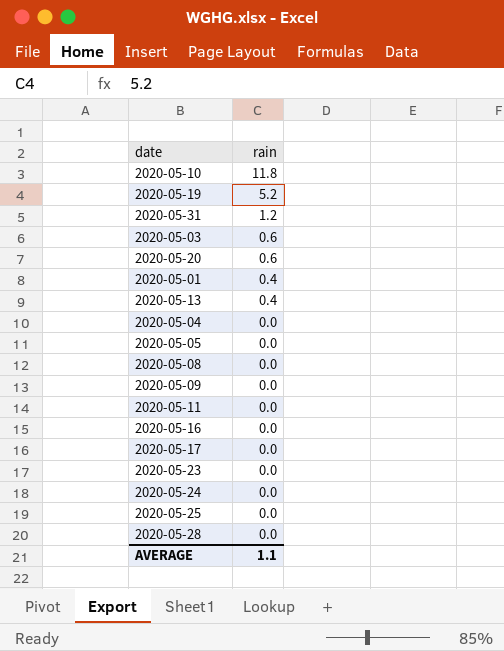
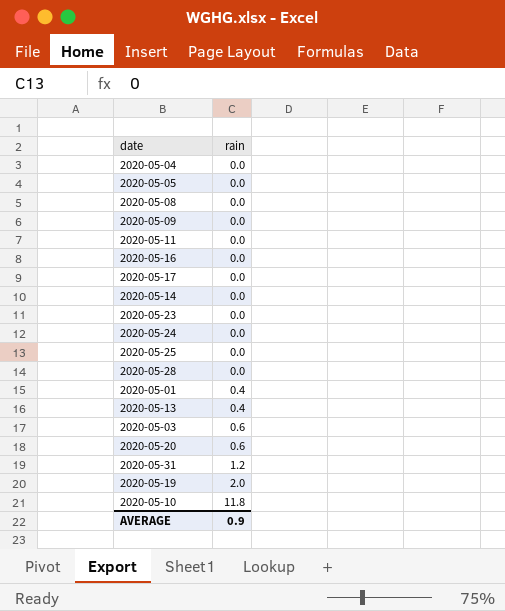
row order: rain descending -> rain ascending
row 2020-05-14: none -> 0.0
2020-05-19 | rain: 5.2 -> 2.0
AVERAGE | rain: 1.1 -> 0.9

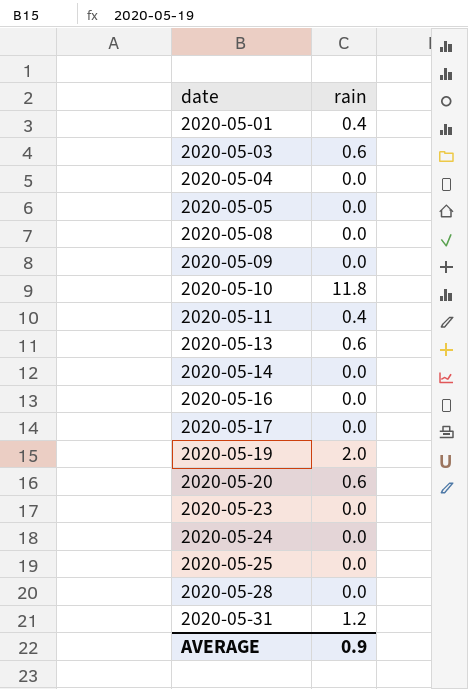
row order: rain ascending -> date ascending
2020-05-11 | rain: 0.0 -> 0.4
2020-05-13 | rain: 0.4 -> 0.6

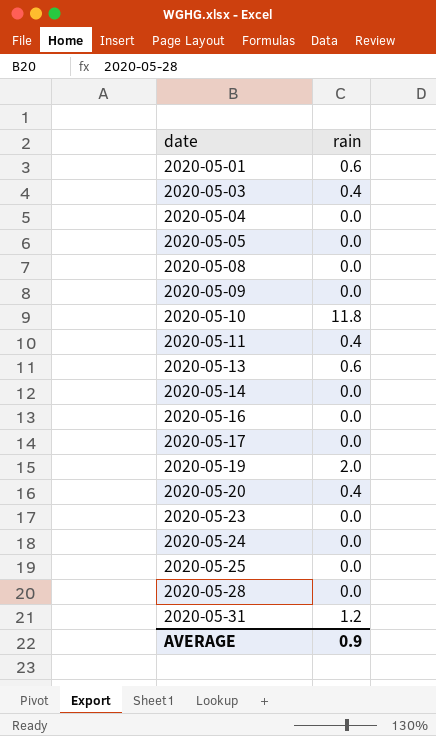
2020-05-01 | rain: 0.4 -> 0.6
2020-05-03 | rain: 0.6 -> 0.4
2020-05-20 | rain: 0.6 -> 0.4

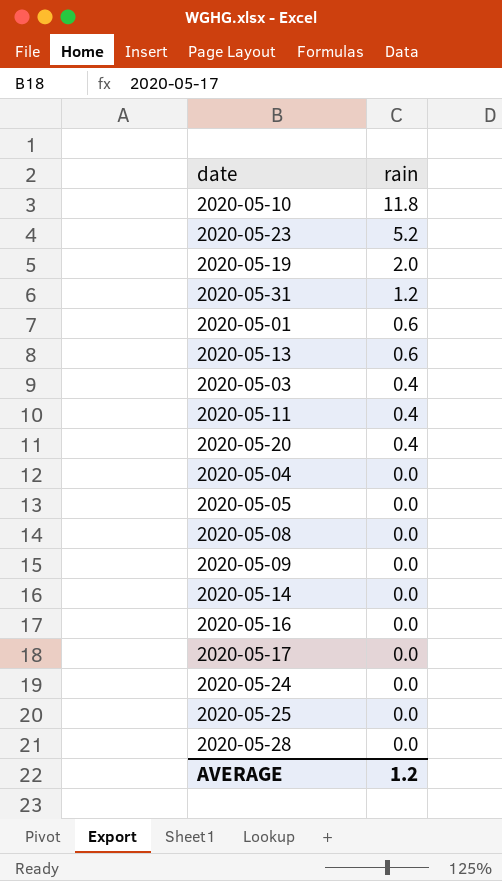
row order: date ascending -> rain descending
2020-05-23 | rain: 0.0 -> 5.2
AVERAGE | rain: 0.9 -> 1.2

